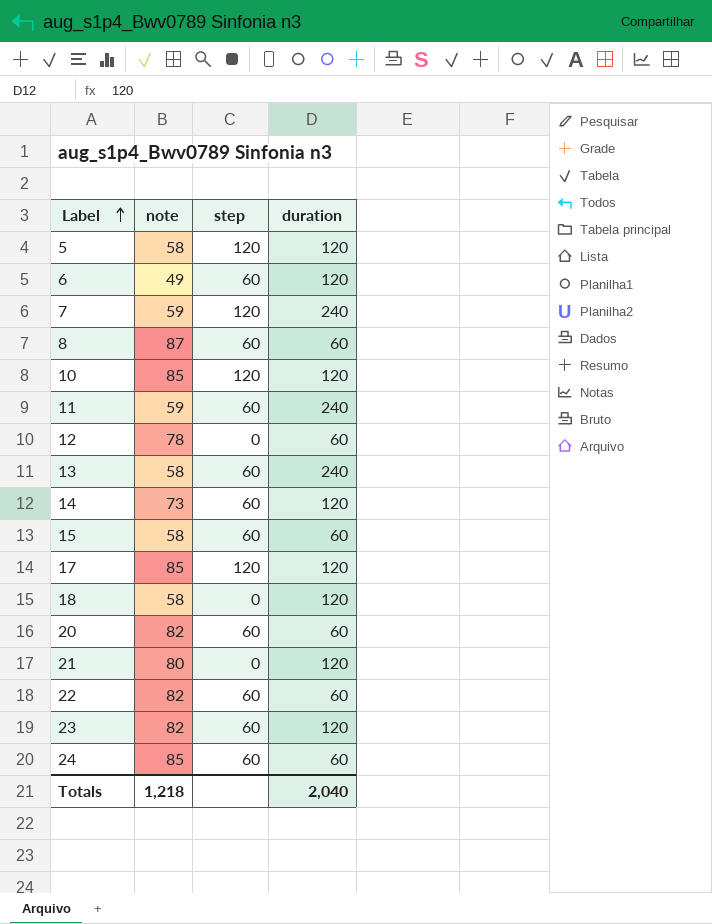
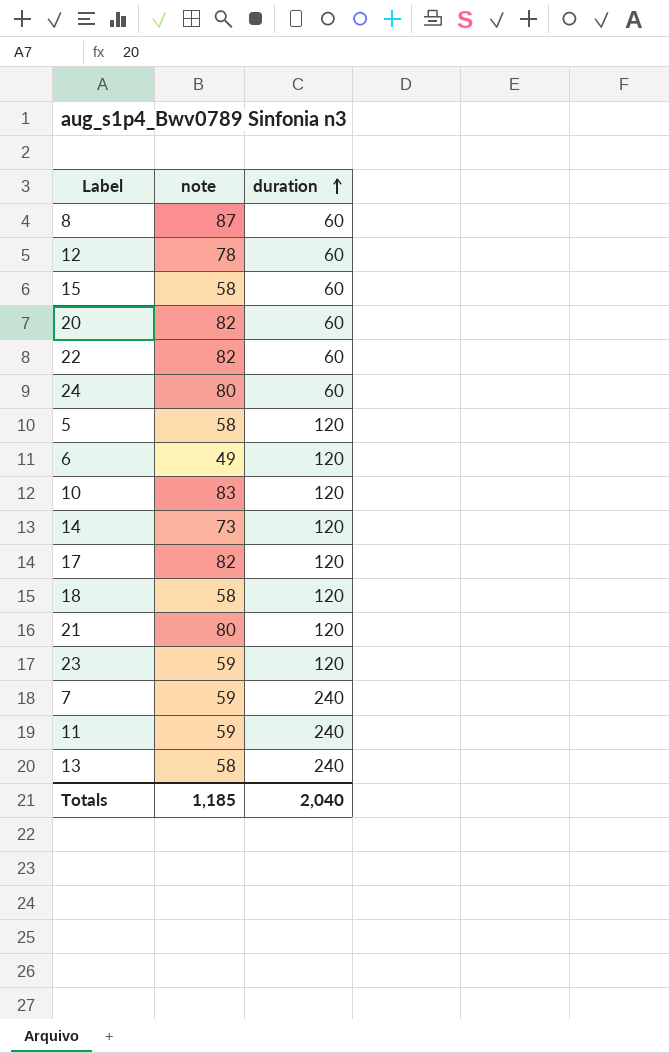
row order: Label ascending -> duration ascending
column step | position: 3 -> none
24 | note: 85 -> 80
10 | note: 85 -> 83
17 | note: 85 -> 82
23 | note: 82 -> 59
Totals | note: 1,218 -> 1,185

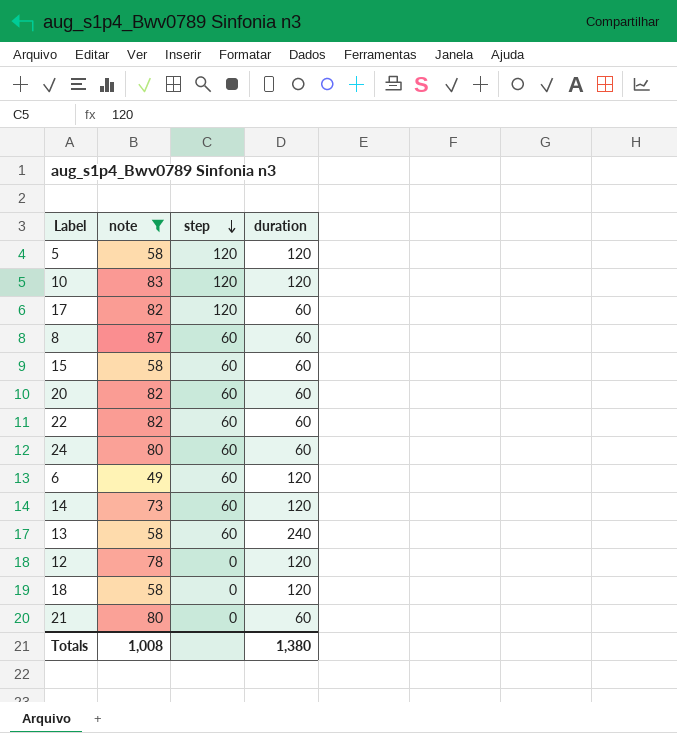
filter: none -> note != 59
row order: duration ascending -> step descending
column step | position: none -> 3
17 | duration: 120 -> 60
12 | duration: 60 -> 120
21 | duration: 120 -> 60
Totals | note: 1,185 -> 1,008
Totals | duration: 2,040 -> 1,380

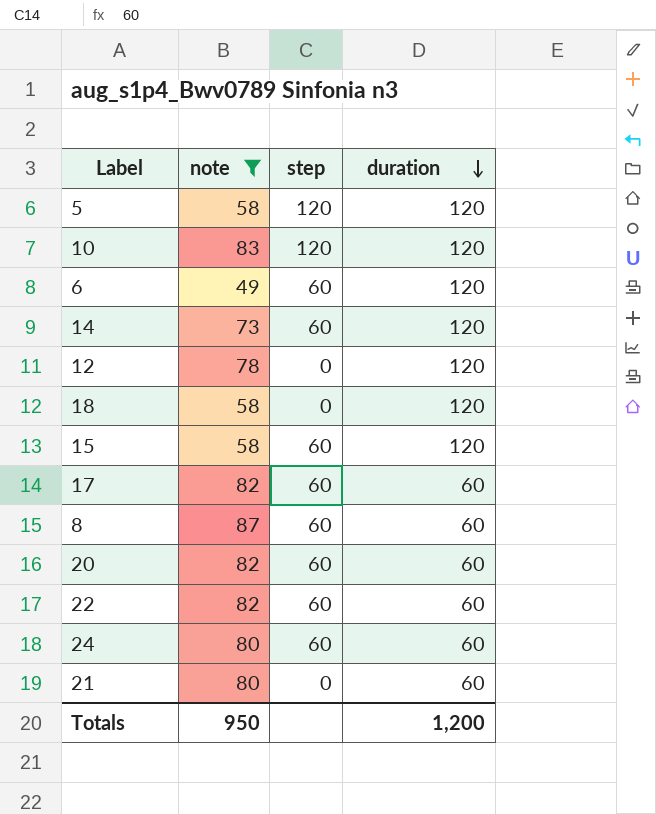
row order: step descending -> duration descending
row 13: 58 | 60 | 240 -> none
15 | duration: 60 -> 120
17 | step: 120 -> 60
Totals | note: 1,008 -> 950
Totals | duration: 1,380 -> 1,200

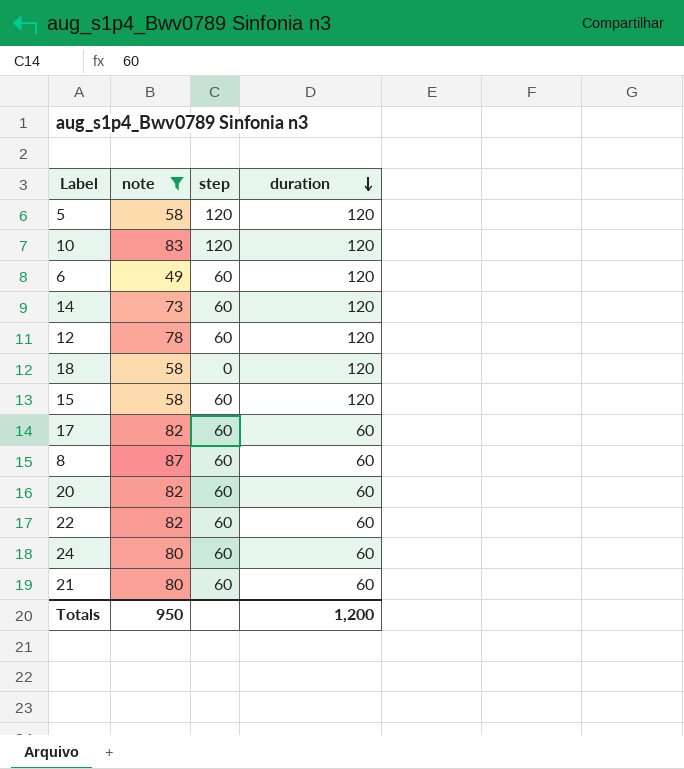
12 | step: 0 -> 60
21 | step: 0 -> 60

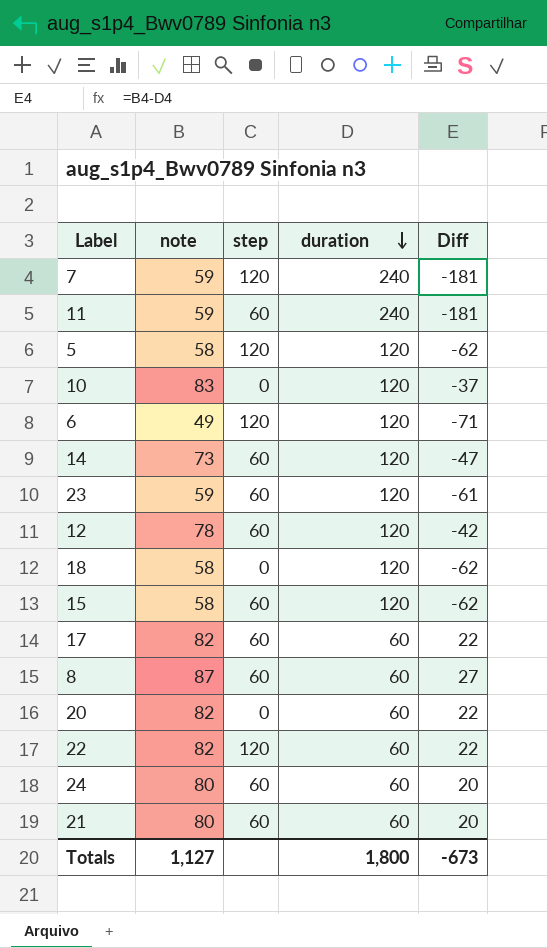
filter: note != 59 -> none
column Diff | formula: none -> [note] - [duration]
10 | step: 120 -> 0
6 | step: 60 -> 120
20 | step: 60 -> 0
22 | step: 60 -> 120
Totals | note: 950 -> 1,127
Totals | duration: 1,200 -> 1,800

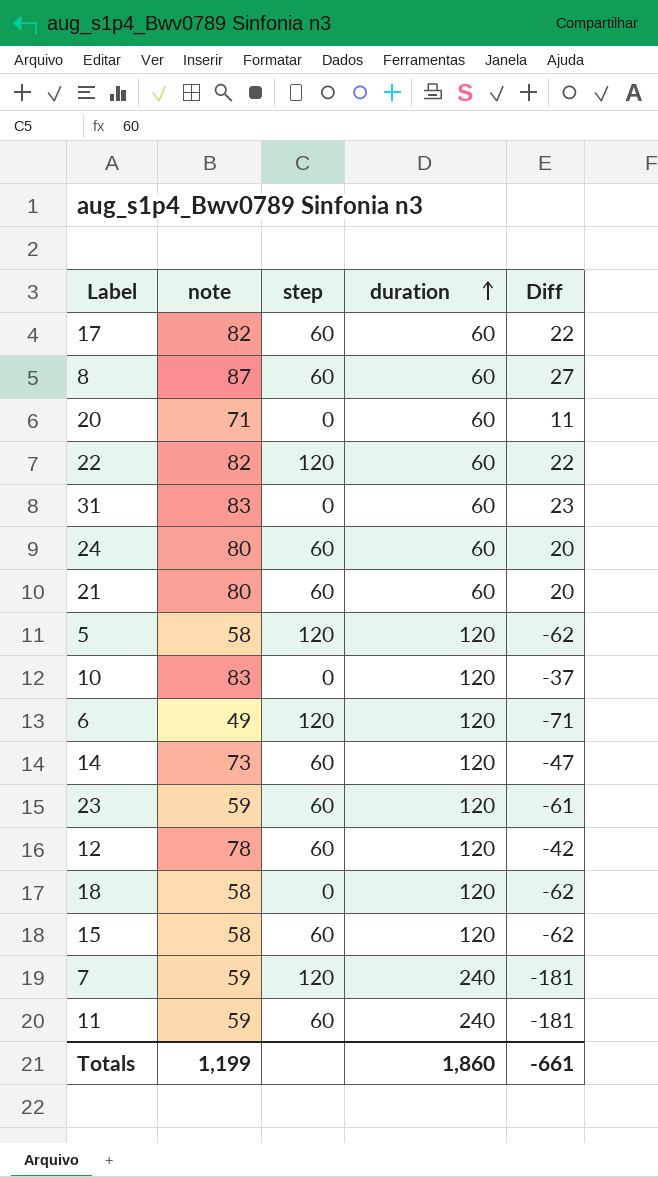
row order: duration descending -> duration ascending
20 | note: 82 -> 71
20 | Diff: 22 -> 11
row 31: none -> 83 | 0 | 60 | 23
Totals | note: 1,127 -> 1,199
Totals | duration: 1,800 -> 1,860
Totals | Diff: -673 -> -661

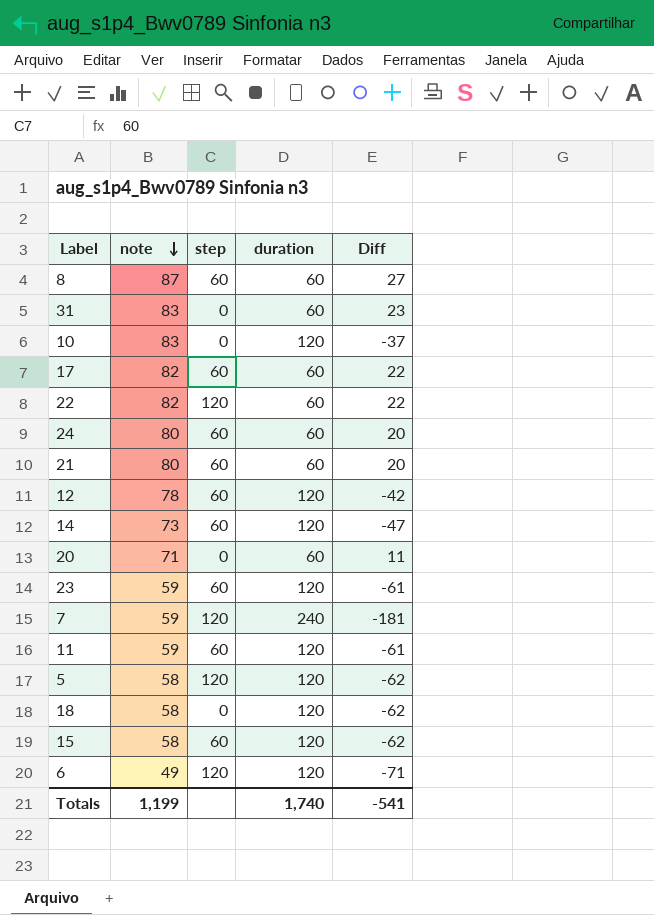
row order: duration ascending -> note descending
11 | duration: 240 -> 120
11 | Diff: -181 -> -61
Totals | duration: 1,860 -> 1,740
Totals | Diff: -661 -> -541

